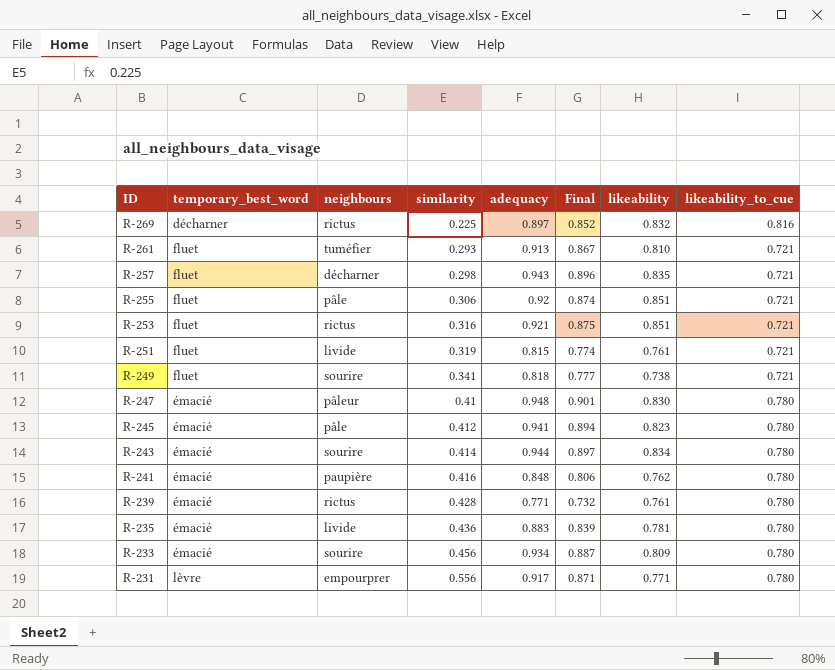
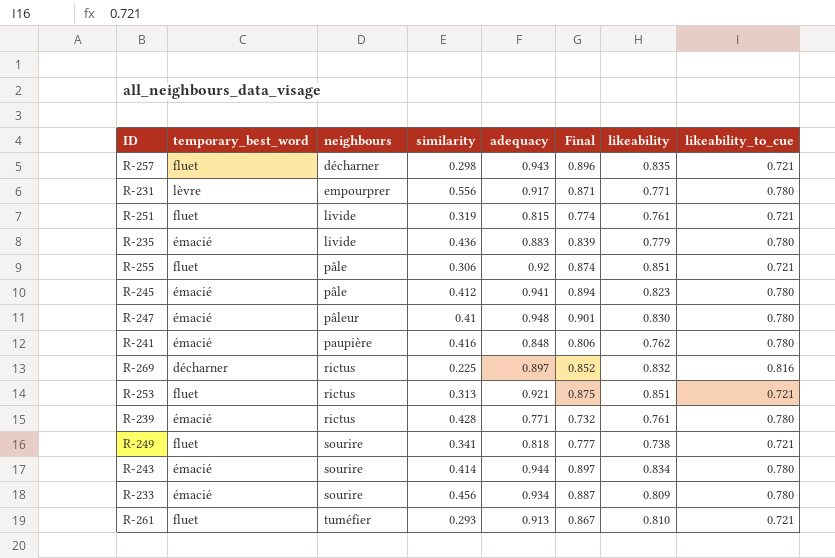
row order: ID descending -> neighbours ascending
R-235 | likeability: 0.781 -> 0.779
R-253 | similarity: 0.316 -> 0.313

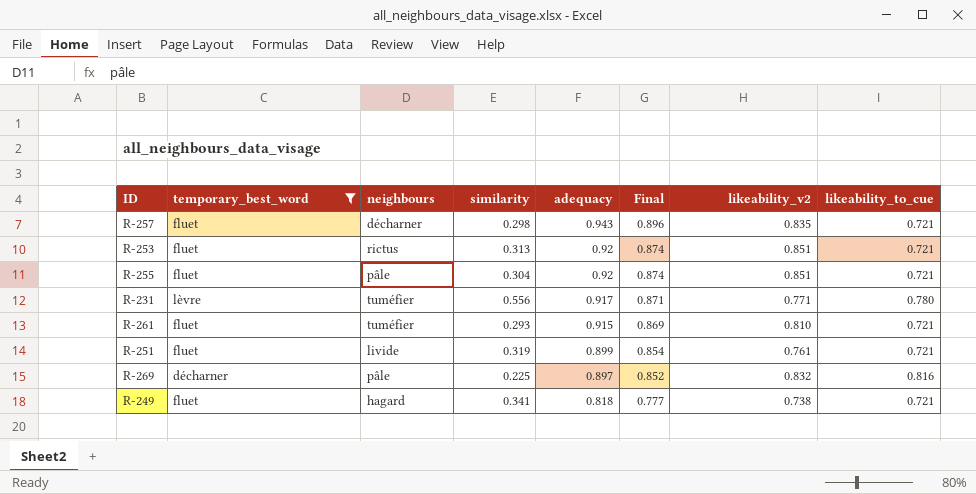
filter: none -> temporary_best_word != émacié
row order: neighbours ascending -> adequacy descending
column name: likeability -> likeability_v2
R-253 | adequacy: 0.921 -> 0.92
R-253 | Final: 0.875 -> 0.874
R-255 | similarity: 0.306 -> 0.304
R-231 | neighbours: empourprer -> tuméfier
R-261 | adequacy: 0.913 -> 0.915
R-261 | Final: 0.867 -> 0.869
R-251 | adequacy: 0.815 -> 0.899
R-251 | Final: 0.774 -> 0.854
R-269 | neighbours: rictus -> pâle
R-249 | neighbours: sourire -> hagard

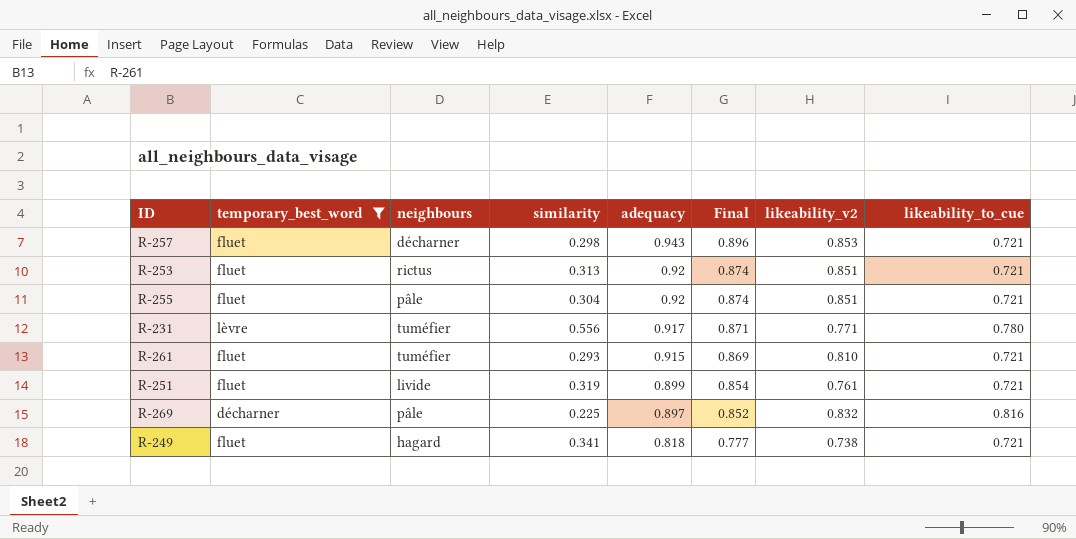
R-257 | likeability_v2: 0.835 -> 0.853

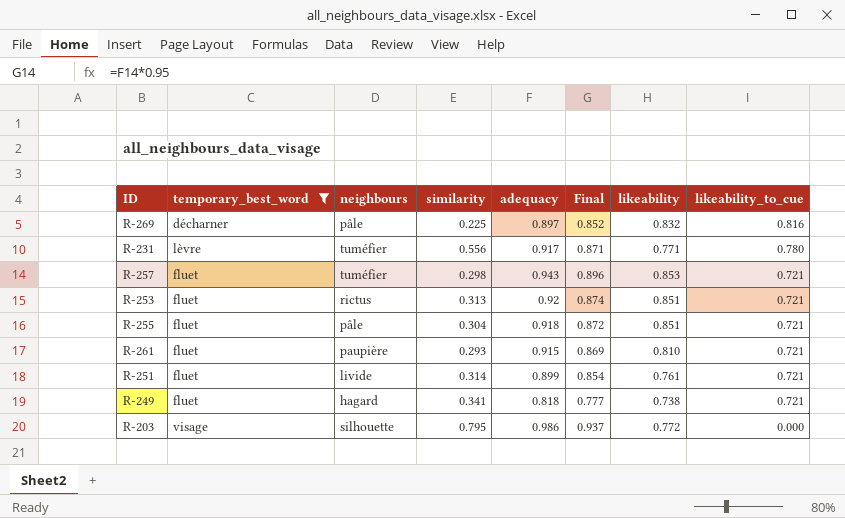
row order: adequacy descending -> likeability_to_cue descending
column name: likeability_v2 -> likeability
R-257 | neighbours: décharner -> tuméfier
R-255 | adequacy: 0.92 -> 0.918
R-255 | Final: 0.874 -> 0.872
R-261 | neighbours: tuméfier -> paupière
R-251 | similarity: 0.319 -> 0.314
row R-203: none -> visage | silhouette | 0.795 | 0.986 | 0.937 | 0.772 | 0.000

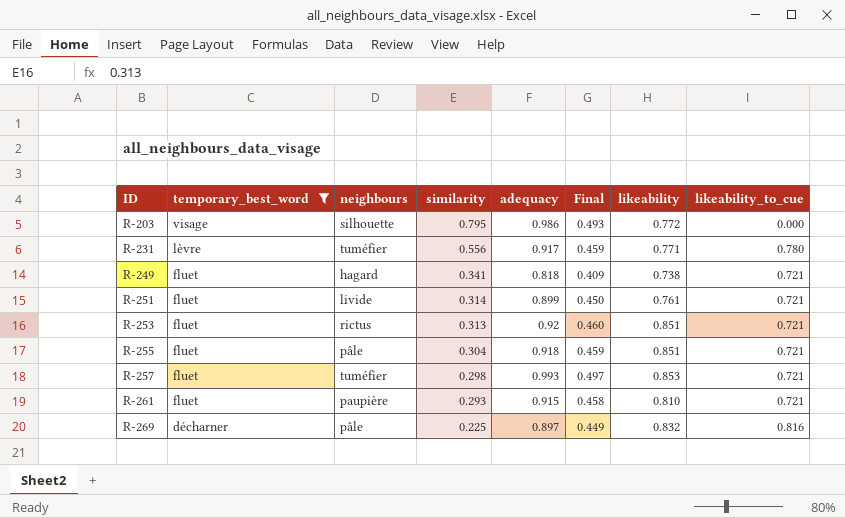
row order: likeability_to_cue descending -> ID ascending
column Final | formula: [adequacy] * 0.95 -> [adequacy] * 0.5
R-257 | adequacy: 0.943 -> 0.993

